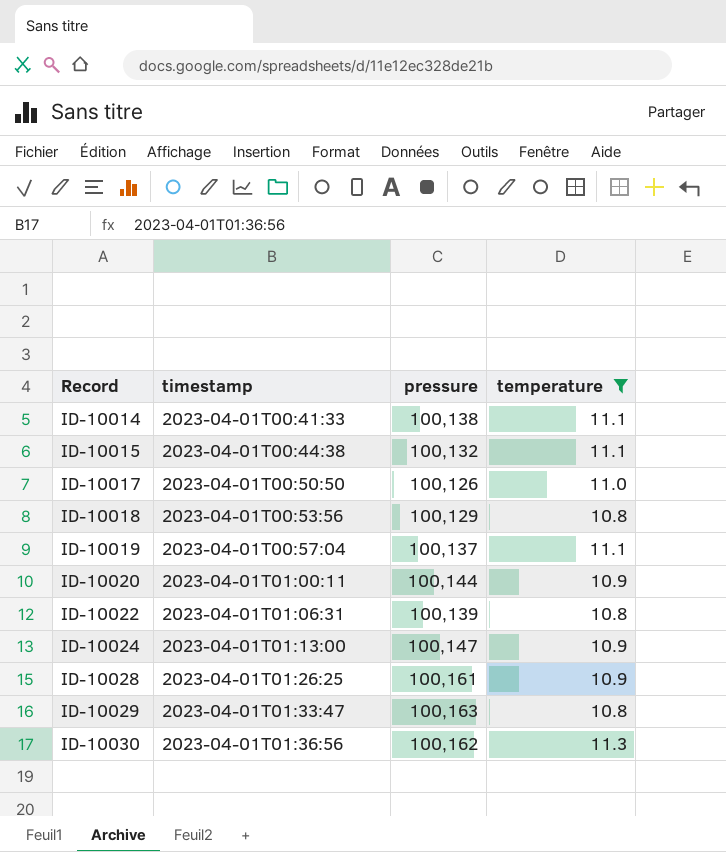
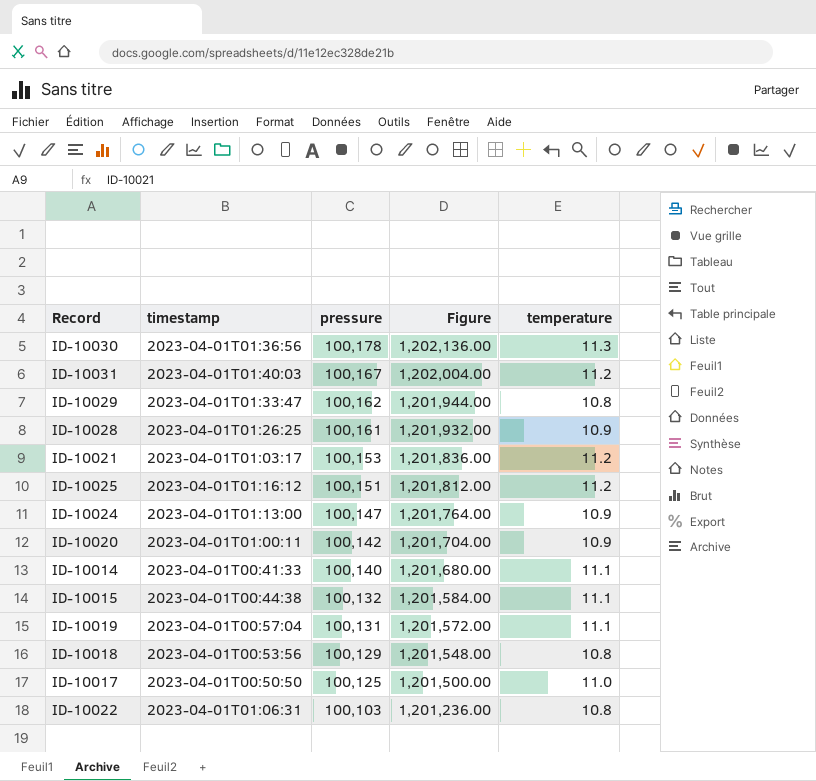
filter: temperature != 11.2 -> none
row order: Record ascending -> pressure descending
column Figure | formula: none -> [pressure] * 12
ID-10030 | pressure: 100,162 -> 100,178
ID-10029 | pressure: 100,163 -> 100,162
ID-10020 | pressure: 100,144 -> 100,142
ID-10014 | pressure: 100,138 -> 100,140
ID-10019 | pressure: 100,137 -> 100,131
ID-10017 | pressure: 100,126 -> 100,125
ID-10022 | pressure: 100,139 -> 100,103

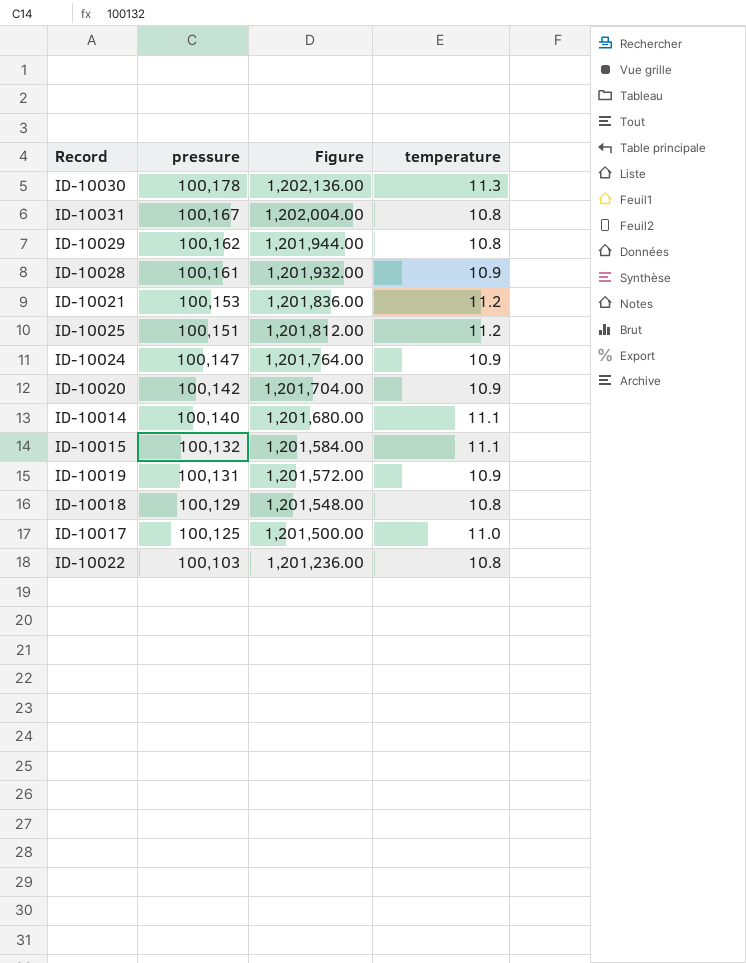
column timestamp | position: 2 -> none
ID-10031 | temperature: 11.2 -> 10.8
ID-10019 | temperature: 11.1 -> 10.9

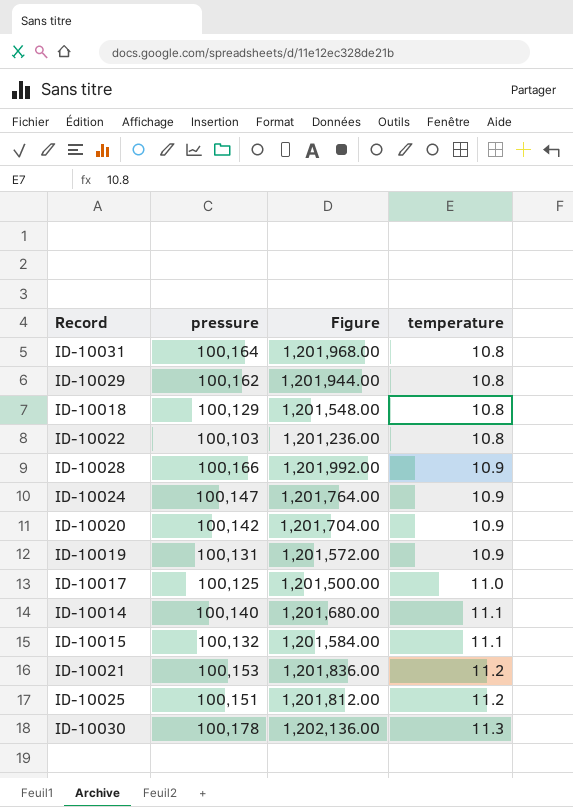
row order: pressure descending -> temperature ascending
ID-10031 | pressure: 100,167 -> 100,164
ID-10031 | Figure: 1,202,004.00 -> 1,201,968.00
ID-10028 | pressure: 100,161 -> 100,166
ID-10028 | Figure: 1,201,932.00 -> 1,201,992.00

